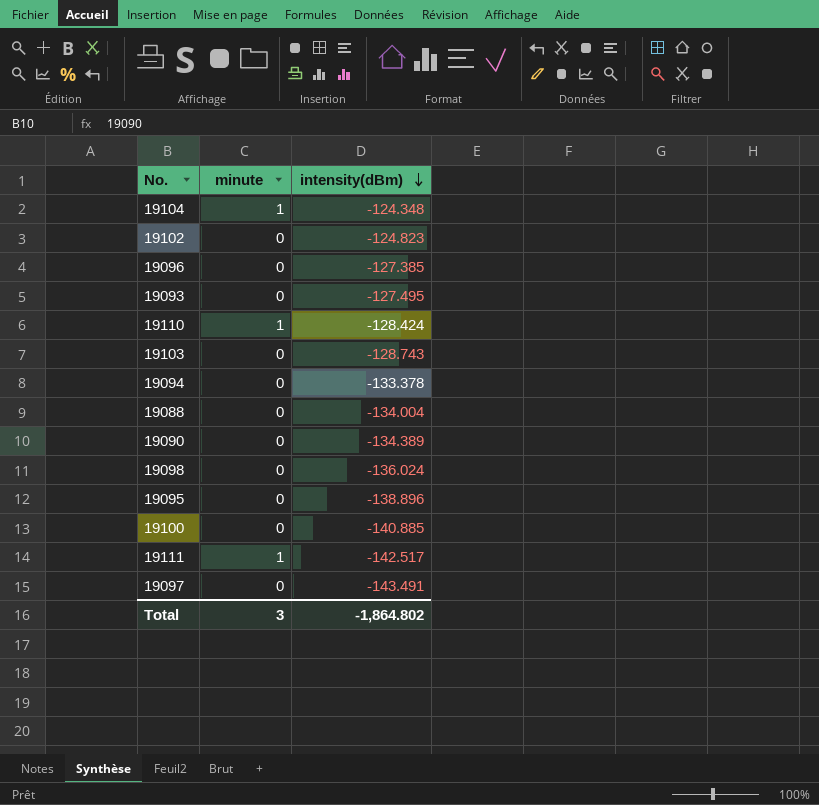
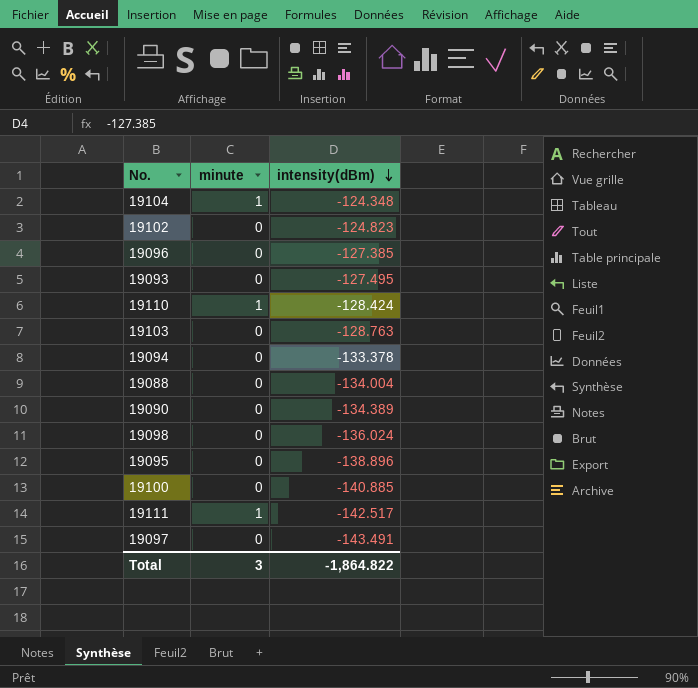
19103 | intensity(dBm): -128.743 -> -128.763
Total | intensity(dBm): -1,864.802 -> -1,864.822

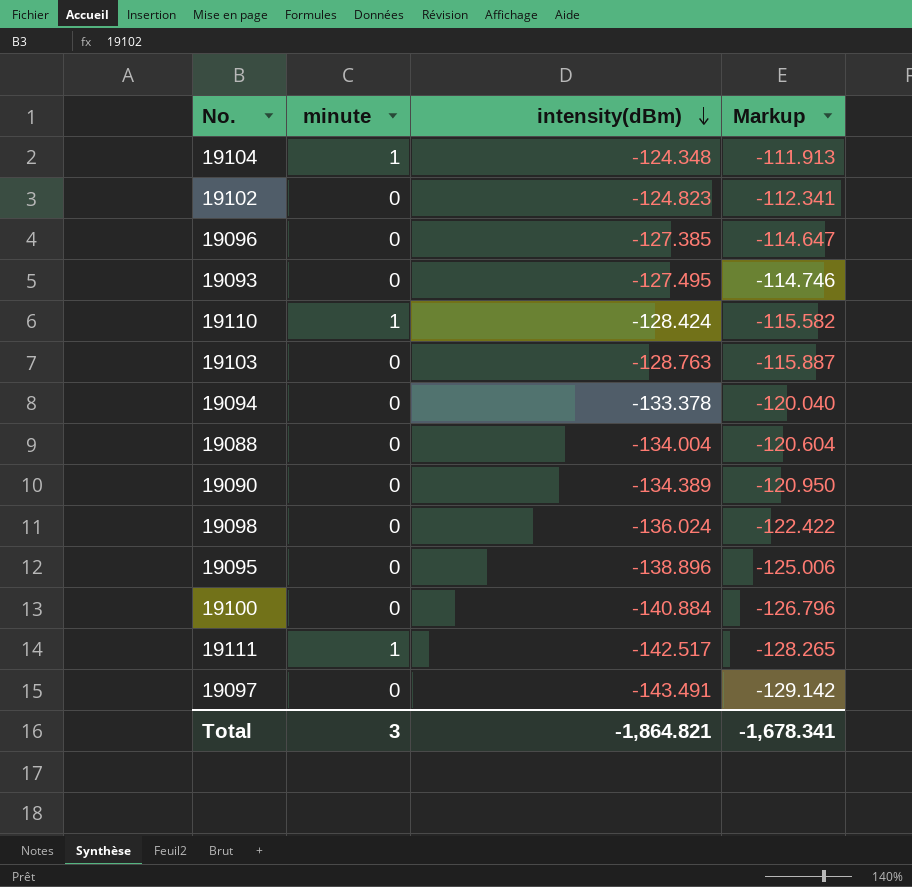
column Markup | formula: none -> [intensity(dBm)] * 0.9
19100 | intensity(dBm): -140.885 -> -140.884
Total | intensity(dBm): -1,864.822 -> -1,864.821

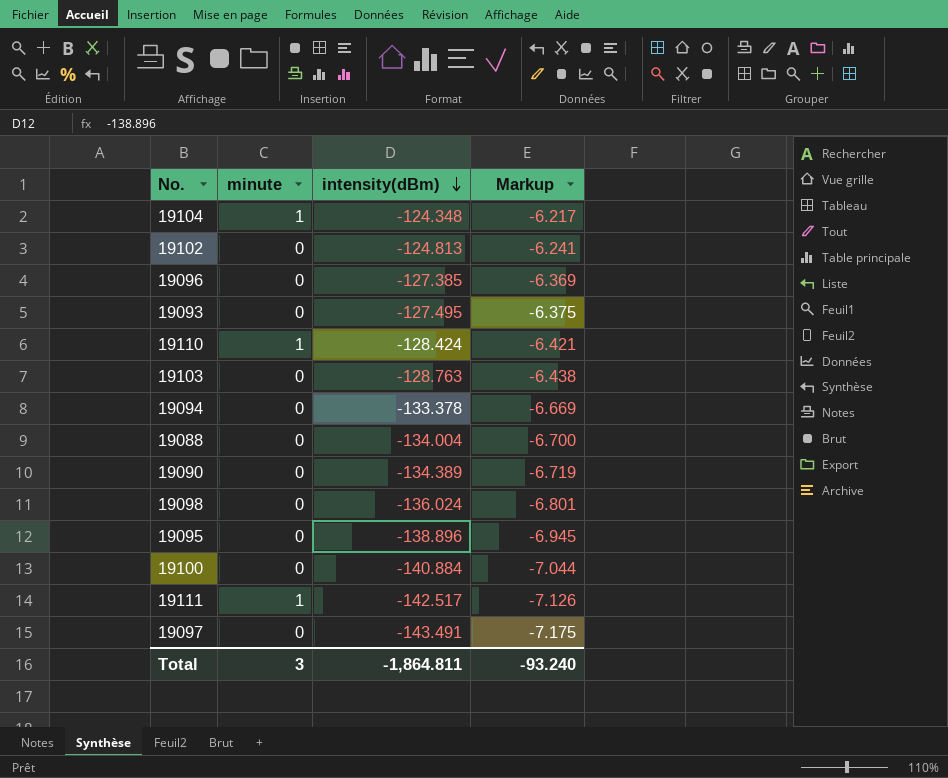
column Markup | formula: [intensity(dBm)] * 0.9 -> [intensity(dBm)] * 0.05
19102 | intensity(dBm): -124.823 -> -124.813
Total | intensity(dBm): -1,864.821 -> -1,864.811
Total | Markup: -1,678.341 -> -93.240

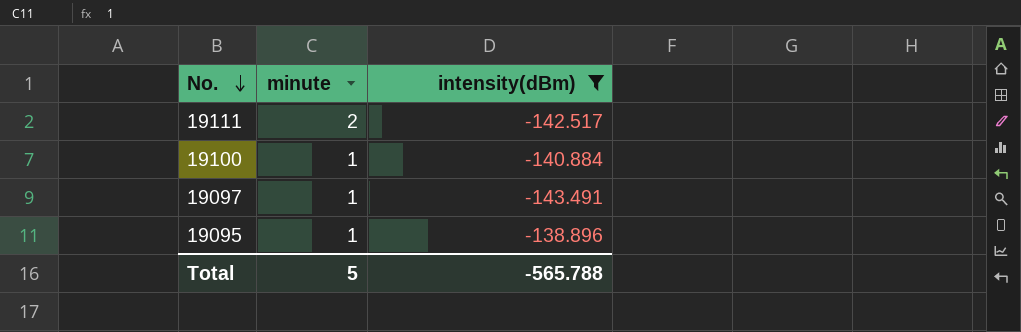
filter: none -> intensity(dBm) <= -138.896
row order: intensity(dBm) descending -> No. descending
column Markup | formula: [intensity(dBm)] * 0.05 -> none
19111 | minute: 1 -> 2
19100 | minute: 0 -> 1
19097 | minute: 0 -> 1
19095 | minute: 0 -> 1
Total | minute: 3 -> 5
Total | intensity(dBm): -1,864.811 -> -565.788

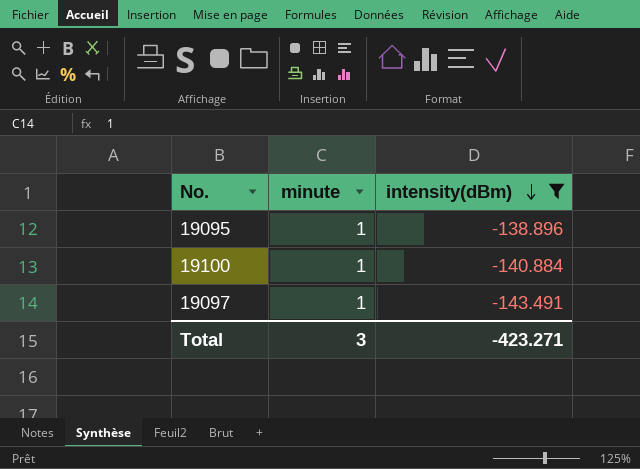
row order: No. descending -> intensity(dBm) descending
row 19111: 2 | -142.517 -> none
Total | minute: 5 -> 3
Total | intensity(dBm): -565.788 -> -423.271

